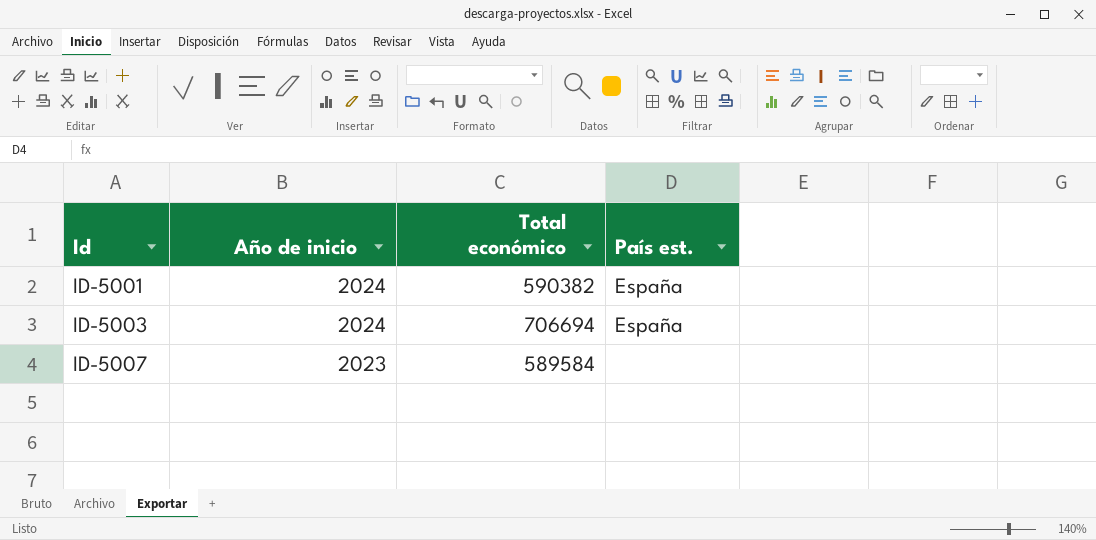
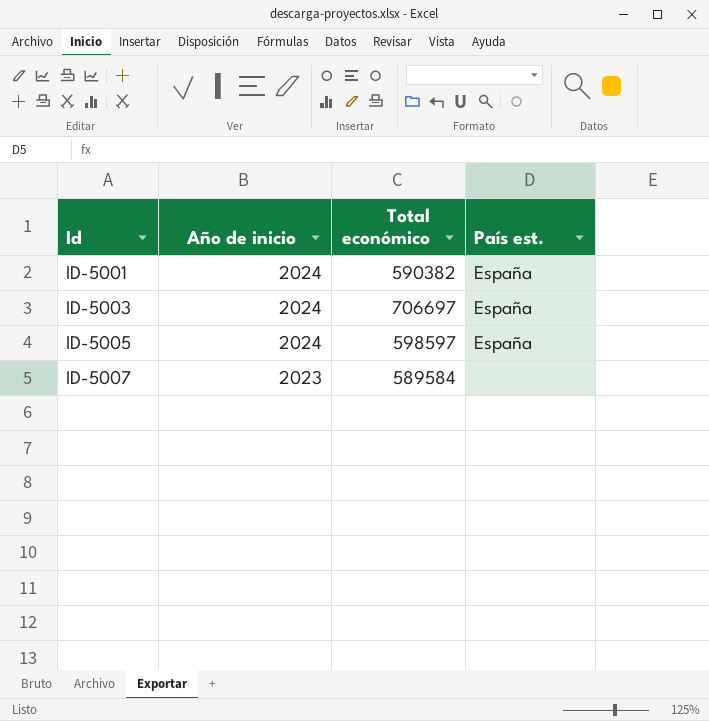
ID-5003 | Total económico: 706694 -> 706697
row ID-5005: none -> 2024 | 598597 | España

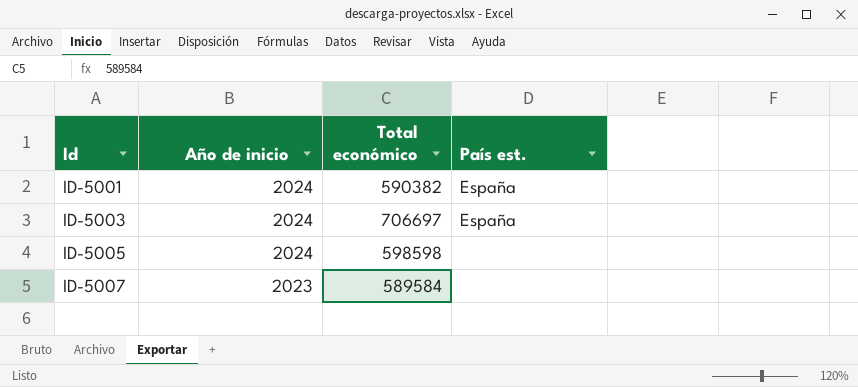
ID-5005 | Total económico: 598597 -> 598598
ID-5005 | País est.: España -> none

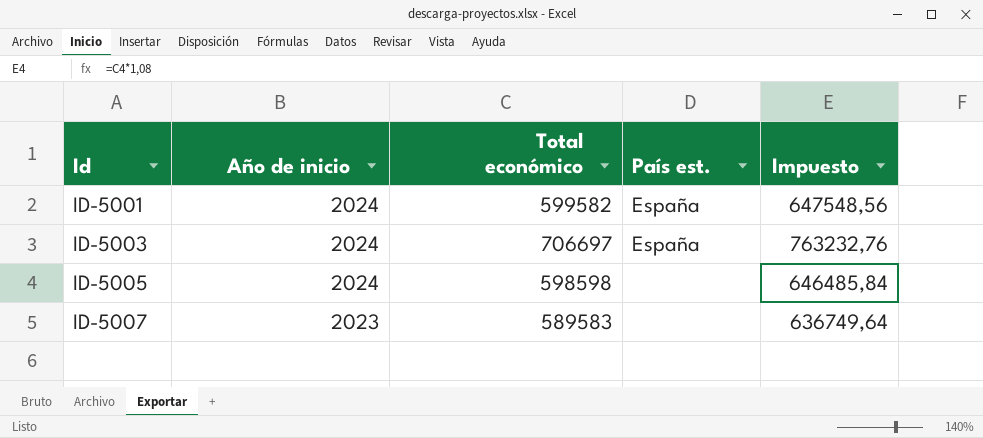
column Impuesto | formula: none -> [Total económico] * 1,08
ID-5001 | Total económico: 590382 -> 599582
ID-5007 | Total económico: 589584 -> 589583

